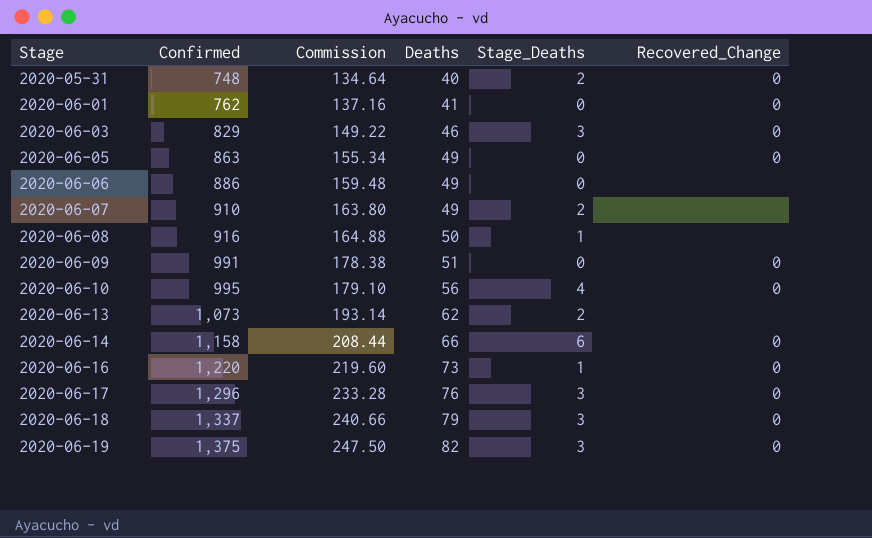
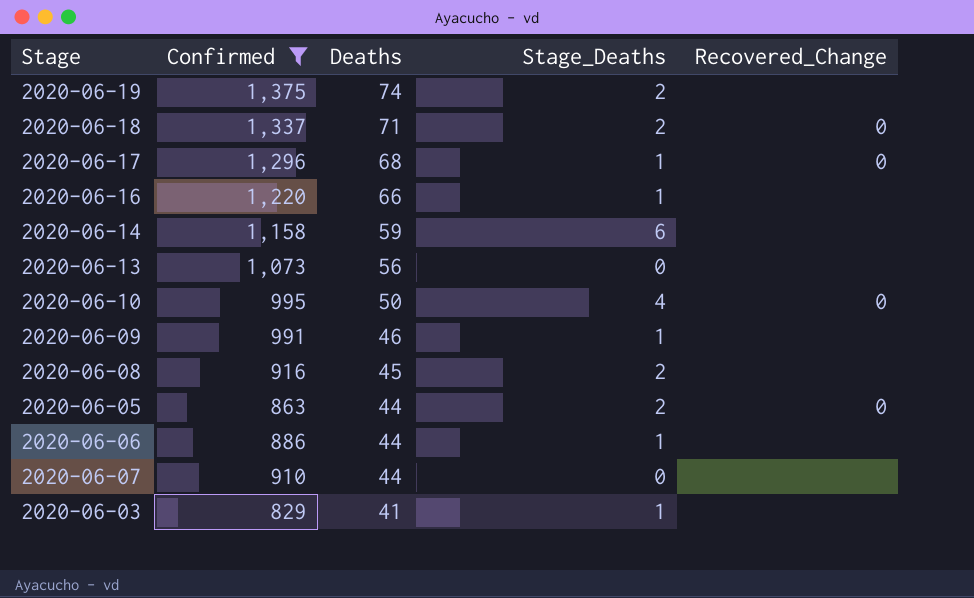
filter: none -> Confirmed >= 829
row order: Stage ascending -> Deaths descending
column Commission | formula: [Confirmed] * 0.18 -> none
2020-06-19 | Deaths: 82 -> 74
2020-06-19 | Stage_Deaths: 3 -> 2
2020-06-19 | Recovered_Change: 0 -> none
2020-06-18 | Deaths: 79 -> 71
2020-06-18 | Stage_Deaths: 3 -> 2
2020-06-17 | Deaths: 76 -> 68
2020-06-17 | Stage_Deaths: 3 -> 1
2020-06-16 | Deaths: 73 -> 66
2020-06-16 | Recovered_Change: 0 -> none
2020-06-14 | Deaths: 66 -> 59
2020-06-14 | Recovered_Change: 0 -> none
2020-06-13 | Deaths: 62 -> 56
2020-06-13 | Stage_Deaths: 2 -> 0
2020-06-10 | Deaths: 56 -> 50
2020-06-09 | Deaths: 51 -> 46
2020-06-09 | Stage_Deaths: 0 -> 1
2020-06-09 | Recovered_Change: 0 -> none
2020-06-08 | Deaths: 50 -> 45
2020-06-08 | Stage_Deaths: 1 -> 2
2020-06-05 | Deaths: 49 -> 44
2020-06-05 | Stage_Deaths: 0 -> 2
2020-06-06 | Deaths: 49 -> 44
2020-06-06 | Stage_Deaths: 0 -> 1
2020-06-07 | Deaths: 49 -> 44
2020-06-07 | Stage_Deaths: 2 -> 0
2020-06-03 | Deaths: 46 -> 41
2020-06-03 | Stage_Deaths: 3 -> 1
2020-06-03 | Recovered_Change: 0 -> none

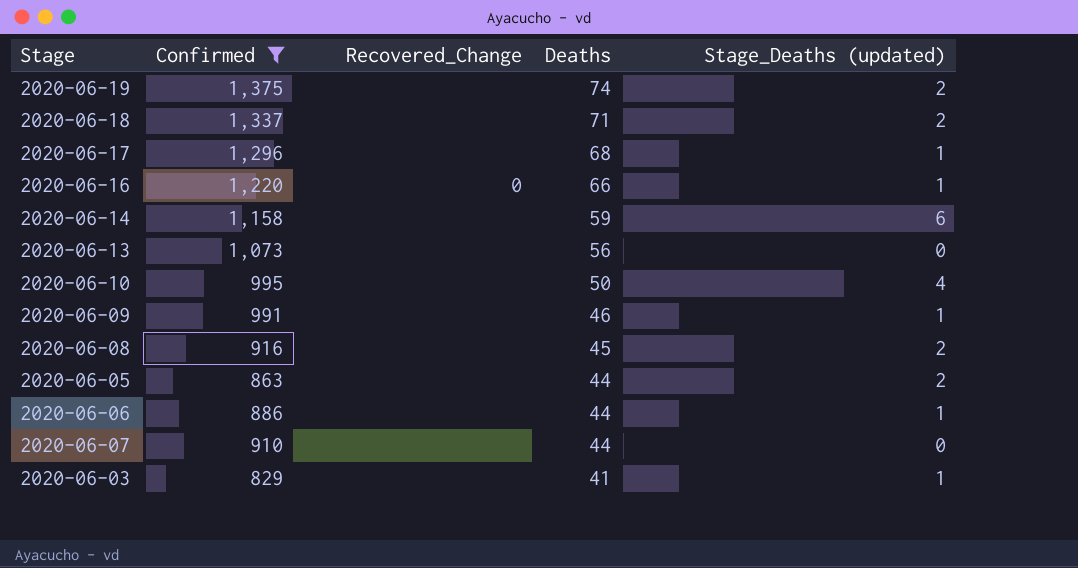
column Recovered_Change | position: 5 -> 3
column name: Stage_Deaths -> Stage_Deaths (updated)
2020-06-18 | Recovered_Change: 0 -> none
2020-06-17 | Recovered_Change: 0 -> none
2020-06-16 | Recovered_Change: none -> 0
2020-06-10 | Recovered_Change: 0 -> none
2020-06-05 | Recovered_Change: 0 -> none

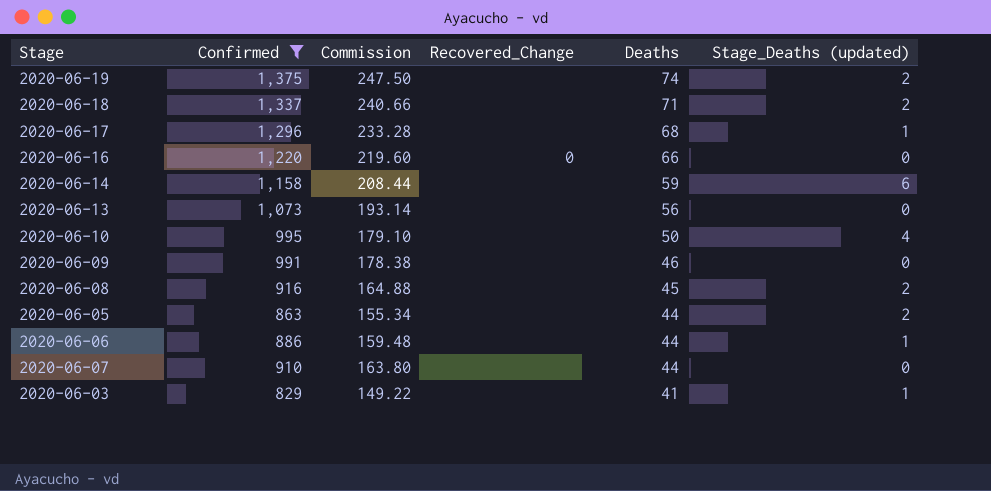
column Commission | formula: none -> [Confirmed] * 0.18
2020-06-16 | Stage_Deaths (updated): 1 -> 0
2020-06-09 | Stage_Deaths (updated): 1 -> 0

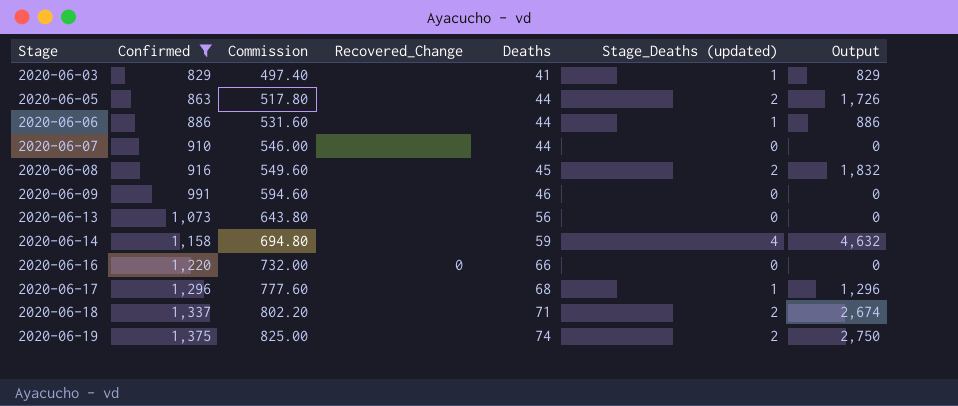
row order: Deaths descending -> Stage ascending
column Commission | formula: [Confirmed] * 0.18 -> [Confirmed] * 0.6
column Output | formula: none -> [Confirmed] * [Stage_Deaths (updated)]
row 2020-06-10: 995 | 179.10 | none | 50 | 4 -> none
2020-06-14 | Stage_Deaths (updated): 6 -> 4

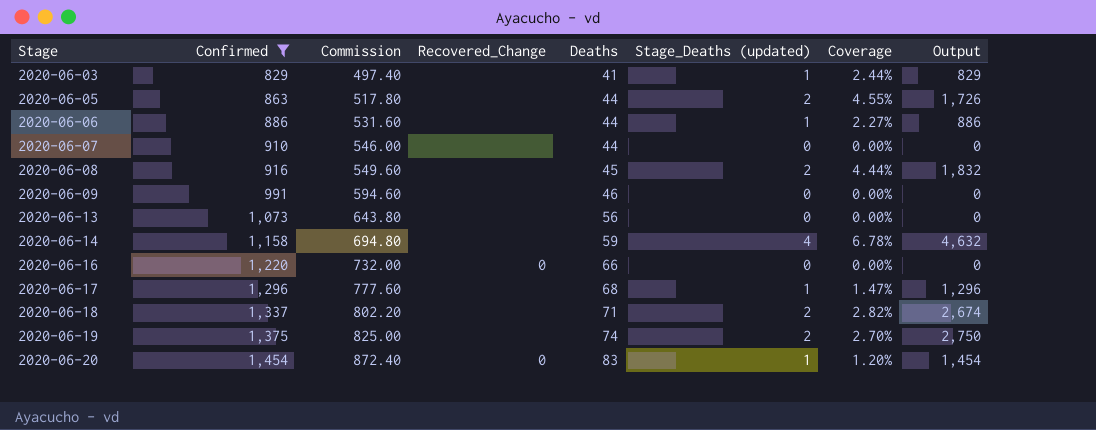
column Coverage | formula: none -> [Stage_Deaths (updated)] / [Deaths]
row 2020-06-20: none -> 1,454 | 872.40 | 0 | 83 | 1 | 1.20% | 1,454

